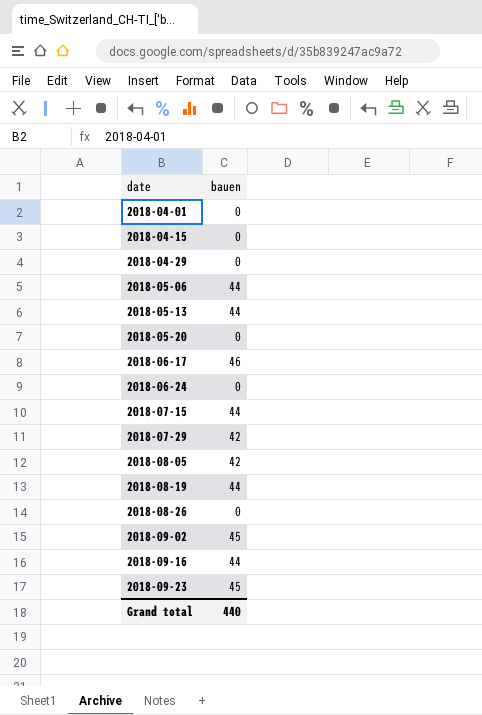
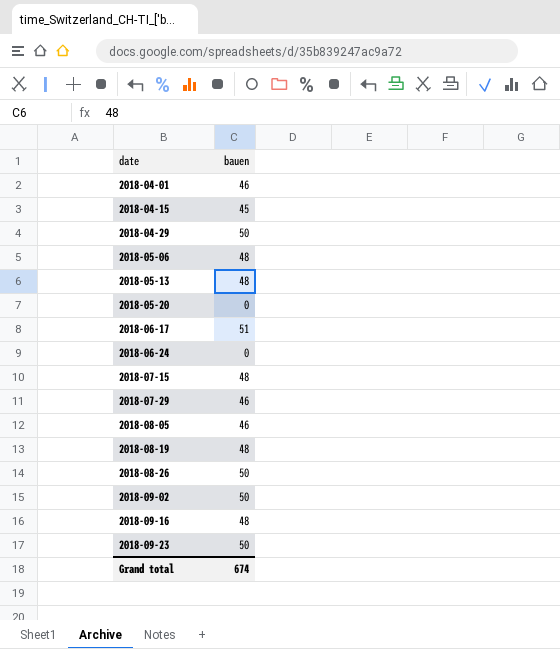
2018-04-01 | bauen: 0 -> 46
2018-04-15 | bauen: 0 -> 45
2018-04-29 | bauen: 0 -> 50
2018-05-06 | bauen: 44 -> 48
2018-05-13 | bauen: 44 -> 48
2018-06-17 | bauen: 46 -> 51
2018-07-15 | bauen: 44 -> 48
2018-07-29 | bauen: 42 -> 46
2018-08-05 | bauen: 42 -> 46
2018-08-19 | bauen: 44 -> 48
2018-08-26 | bauen: 0 -> 50
2018-09-02 | bauen: 45 -> 50
2018-09-16 | bauen: 44 -> 48
2018-09-23 | bauen: 45 -> 50
Grand total | bauen: 440 -> 674

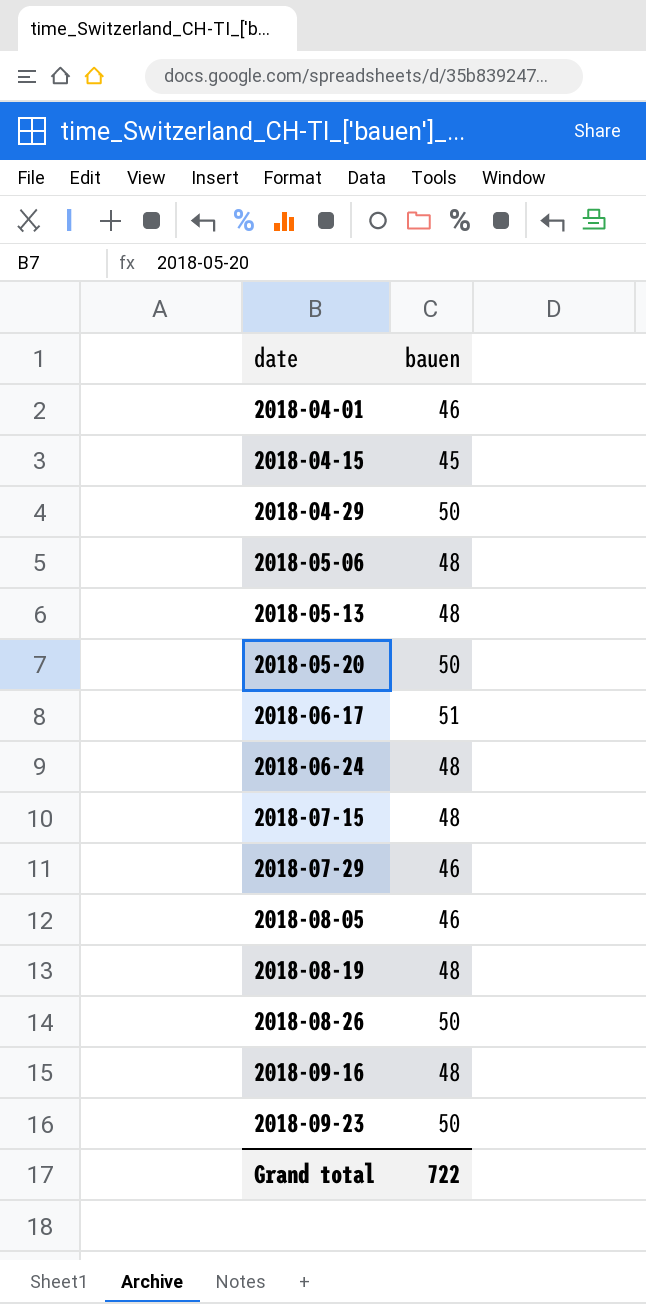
row 2018-09-02: 50 -> none
2018-05-20 | bauen: 0 -> 50
2018-06-24 | bauen: 0 -> 48
Grand total | bauen: 674 -> 722

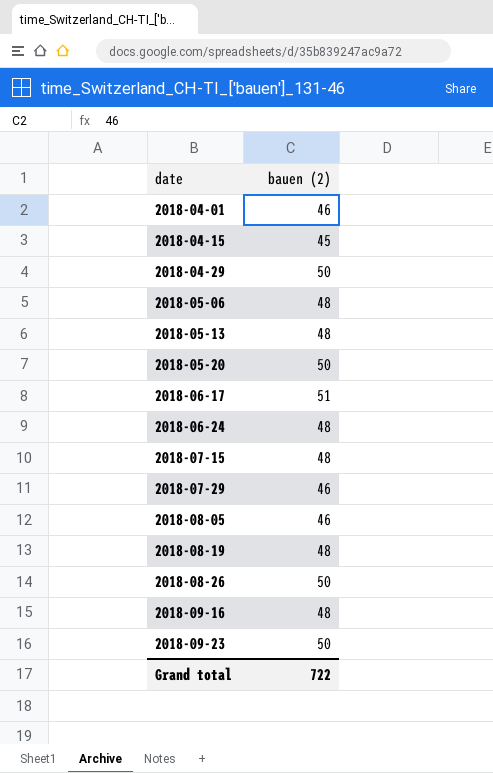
column name: bauen -> bauen (2)

